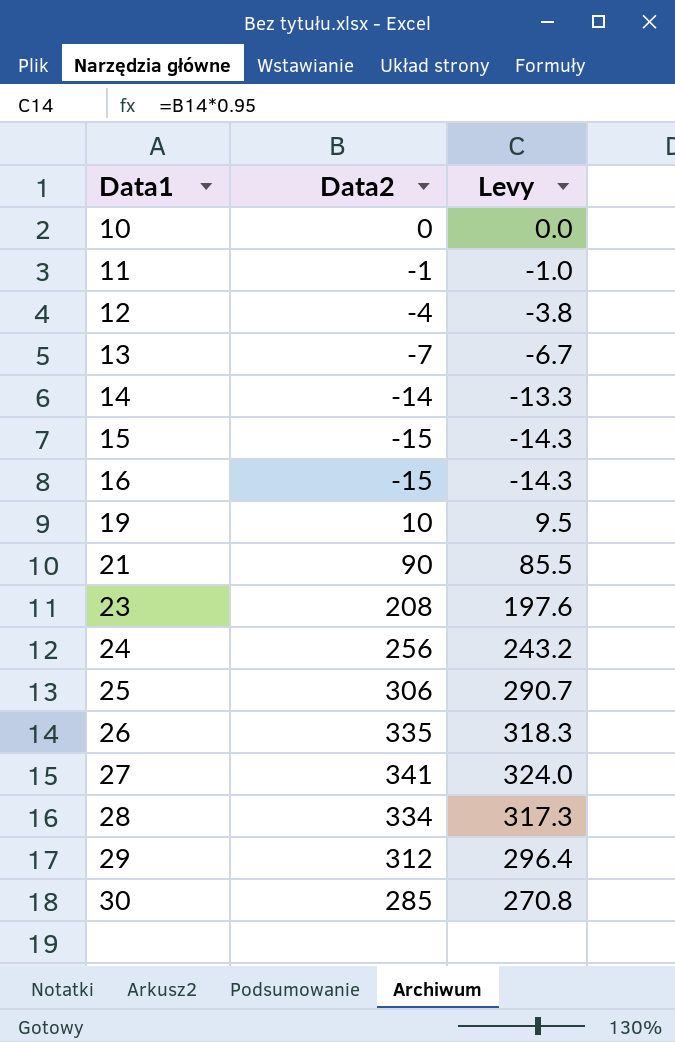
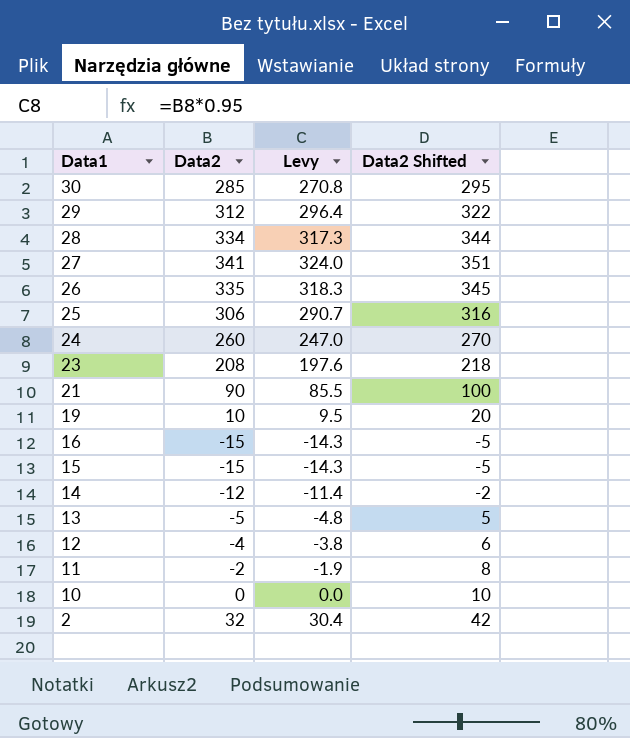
row order: Data1 ascending -> Data1 descending
column Data2 Shifted | formula: none -> [Data2] + 10
24 | Data2: 256 -> 260
24 | Levy: 243.2 -> 247.0
14 | Data2: -14 -> -12
14 | Levy: -13.3 -> -11.4
13 | Data2: -7 -> -5
13 | Levy: -6.7 -> -4.8
11 | Data2: -1 -> -2
11 | Levy: -1.0 -> -1.9
row 2: none -> 32 | 30.4 | 42

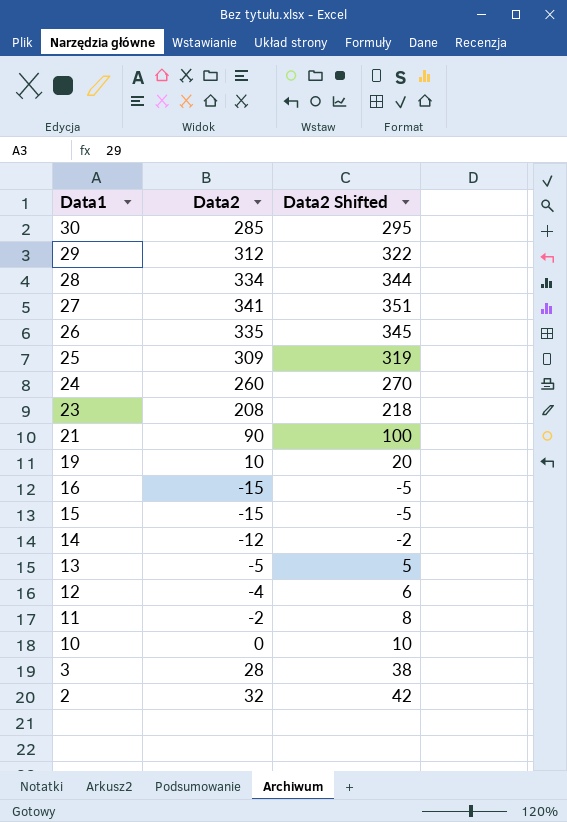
column Levy | formula: [Data2] * 0.95 -> none
25 | Data2: 306 -> 309
25 | Data2 Shifted: 316 -> 319
row 3: none -> 28 | 38

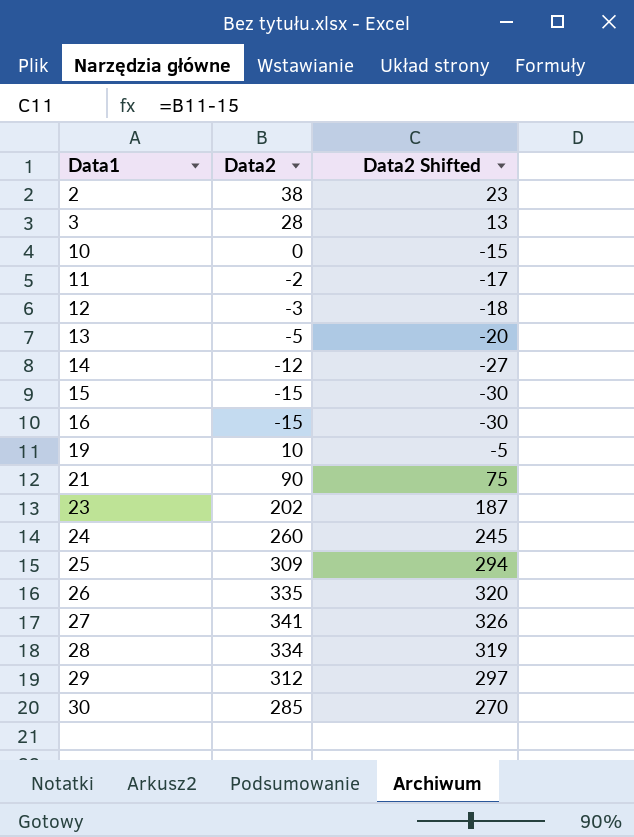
row order: Data1 descending -> Data1 ascending
column Data2 Shifted | formula: [Data2] + 10 -> [Data2] - 15
2 | Data2: 32 -> 38
12 | Data2: -4 -> -3
23 | Data2: 208 -> 202

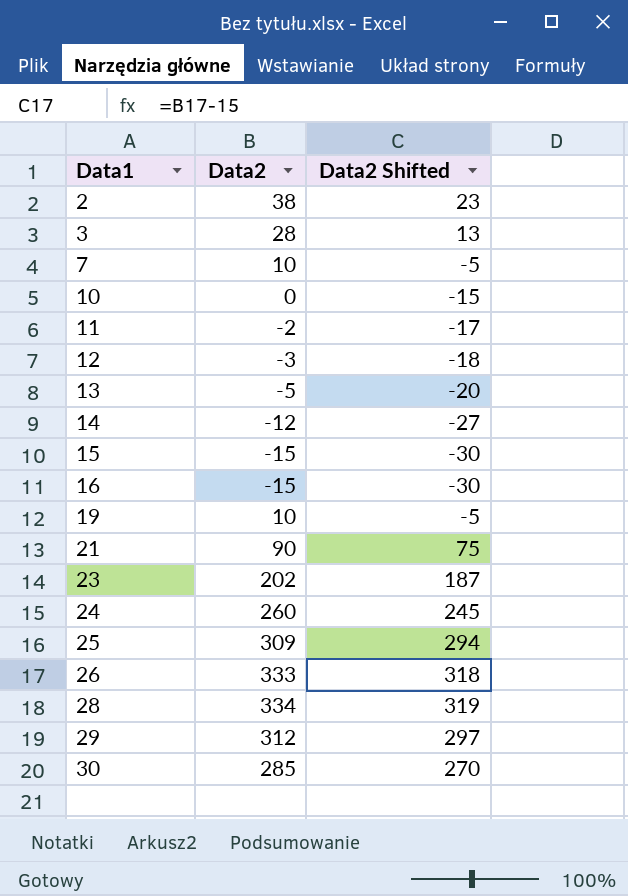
row 27: 341 | 326 -> none
row 7: none -> 10 | -5
26 | Data2: 335 -> 333
26 | Data2 Shifted: 320 -> 318

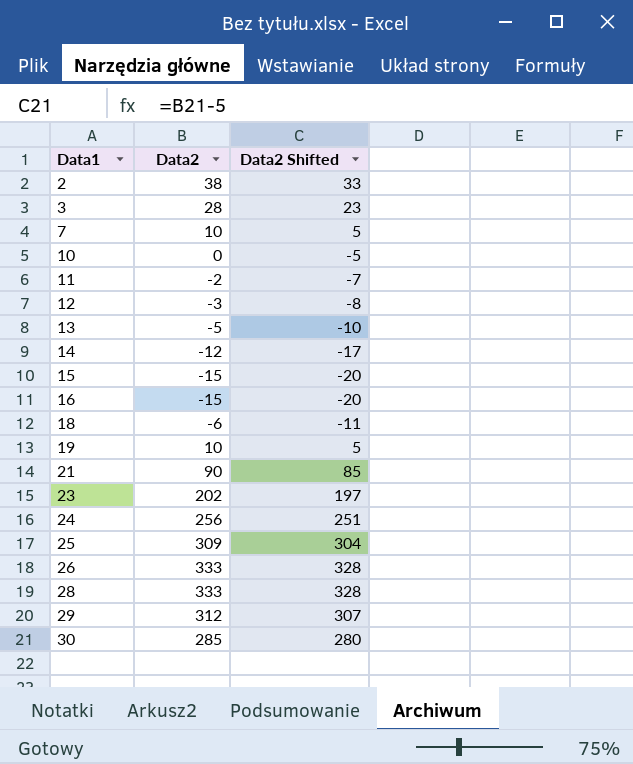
column Data2 Shifted | formula: [Data2] - 15 -> [Data2] - 5
row 18: none -> -6 | -11
24 | Data2: 260 -> 256
28 | Data2: 334 -> 333

